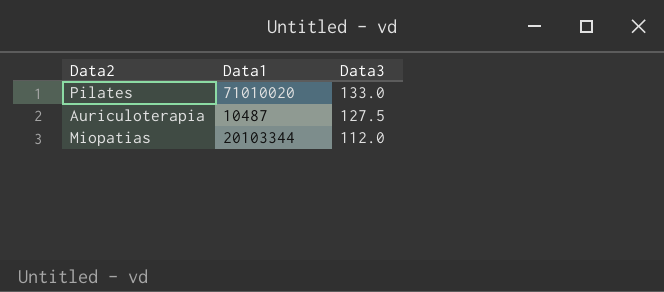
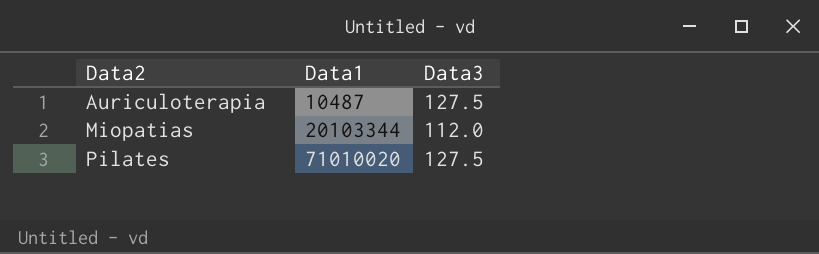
row order: Data3 descending -> Data2 ascending
Pilates | Data3: 133.0 -> 127.5

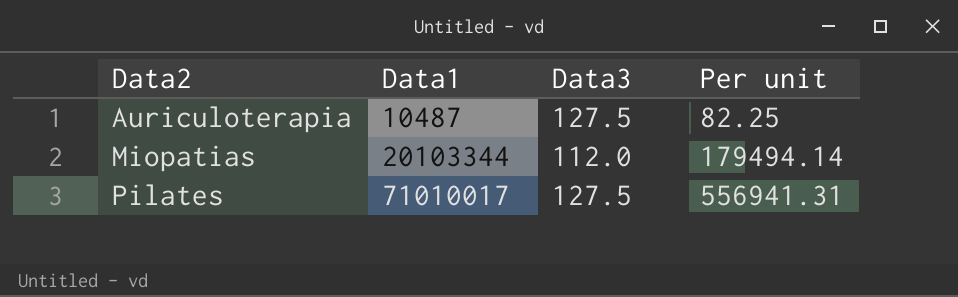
column Per unit | formula: none -> [Data1] / [Data3]
Pilates | Data1: 71010020 -> 71010017

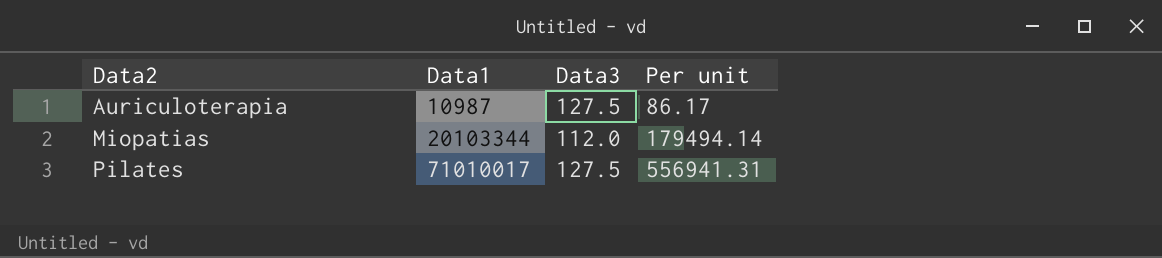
Auriculoterapia | Data1: 10487 -> 10987
Auriculoterapia | Per unit: 82.25 -> 86.17

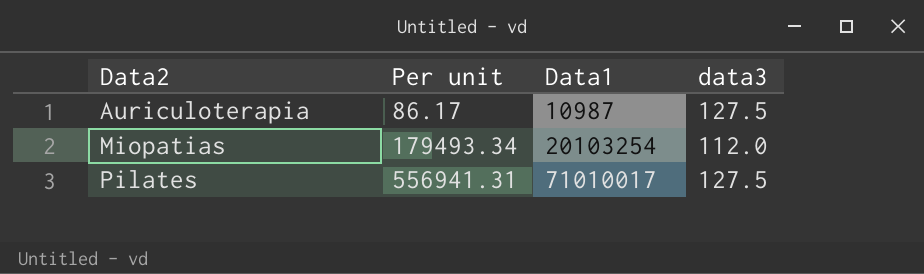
column Per unit | position: 4 -> 2
column name: Data3 -> data3
Miopatias | Per unit: 179494.14 -> 179493.34
Miopatias | Data1: 20103344 -> 20103254

